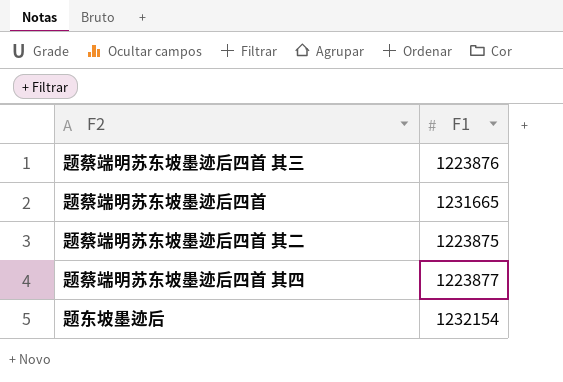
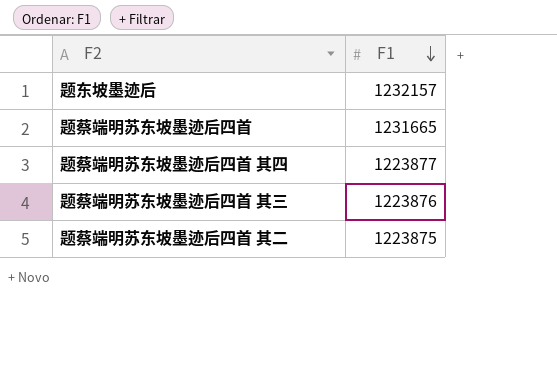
row order: none -> F1 descending
题东坡墨迹后 | F1: 1232154 -> 1232157

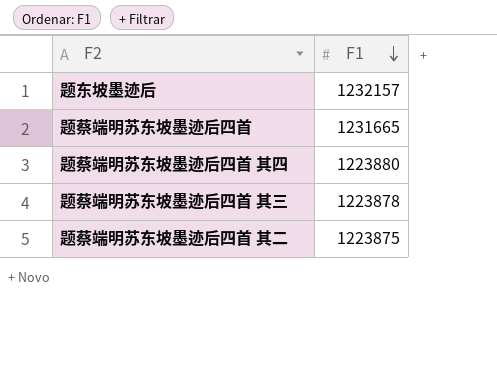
题蔡端明苏东坡墨迹后四首 其四 | F1: 1223877 -> 1223880
题蔡端明苏东坡墨迹后四首 其三 | F1: 1223876 -> 1223878

